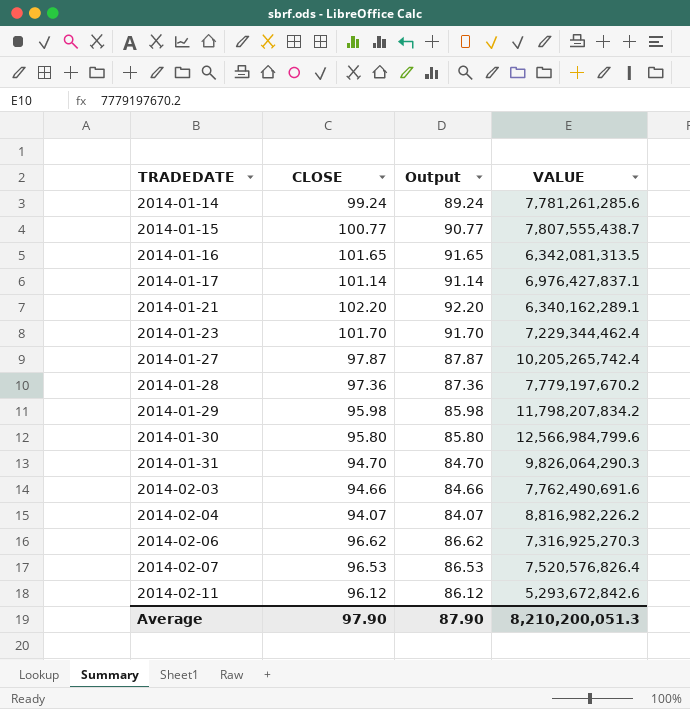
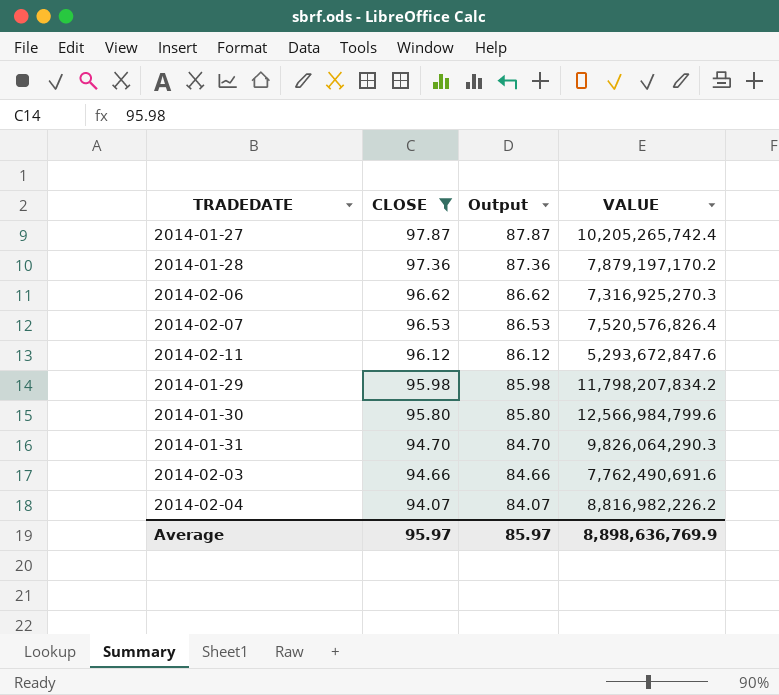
filter: none -> CLOSE <= 97.87
row order: TRADEDATE ascending -> CLOSE descending
2014-01-28 | VALUE: 7,779,197,670.2 -> 7,879,197,170.2
2014-02-11 | VALUE: 5,293,672,842.6 -> 5,293,672,847.6
Average | CLOSE: 97.90 -> 95.97
Average | Output: 87.90 -> 85.97
Average | VALUE: 8,210,200,051.3 -> 8,898,636,769.9

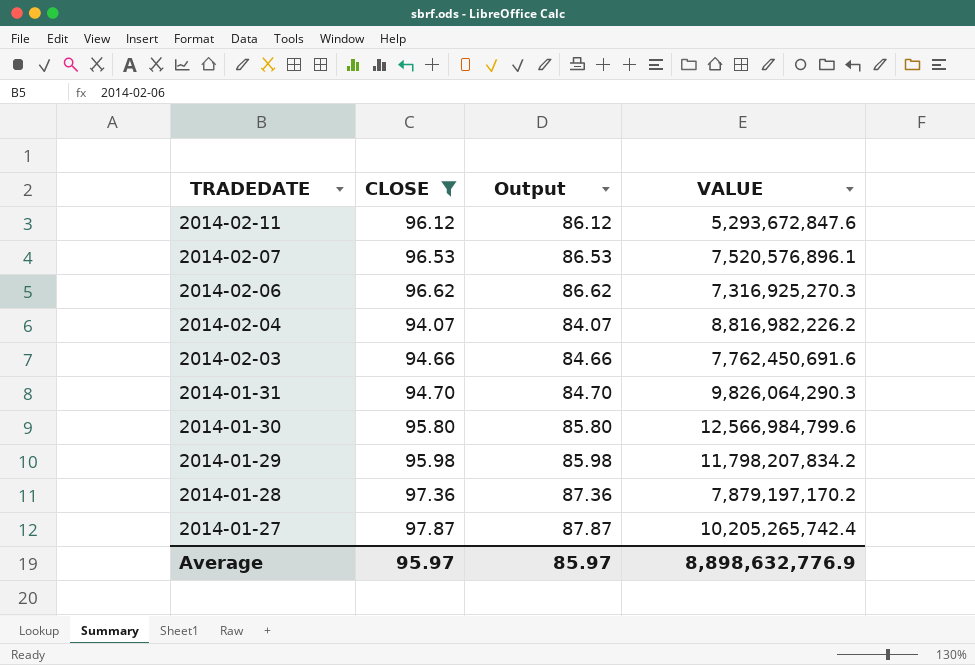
row order: CLOSE descending -> TRADEDATE descending
2014-02-07 | VALUE: 7,520,576,826.4 -> 7,520,576,896.1
2014-02-03 | VALUE: 7,762,490,691.6 -> 7,762,450,691.6
Average | VALUE: 8,898,636,769.9 -> 8,898,632,776.9

